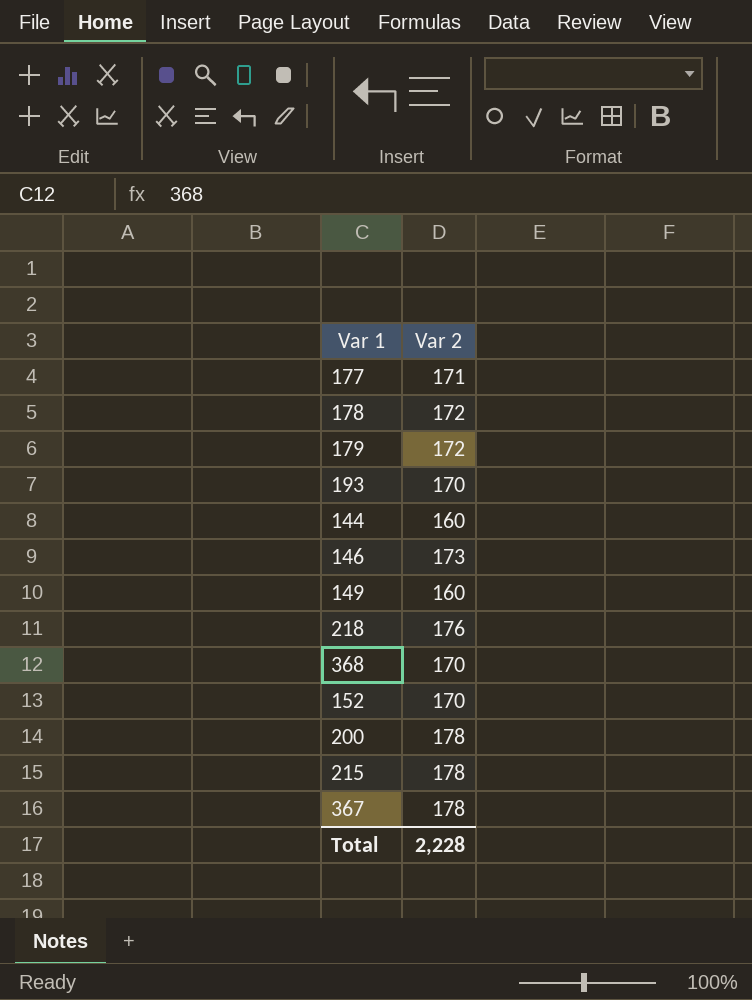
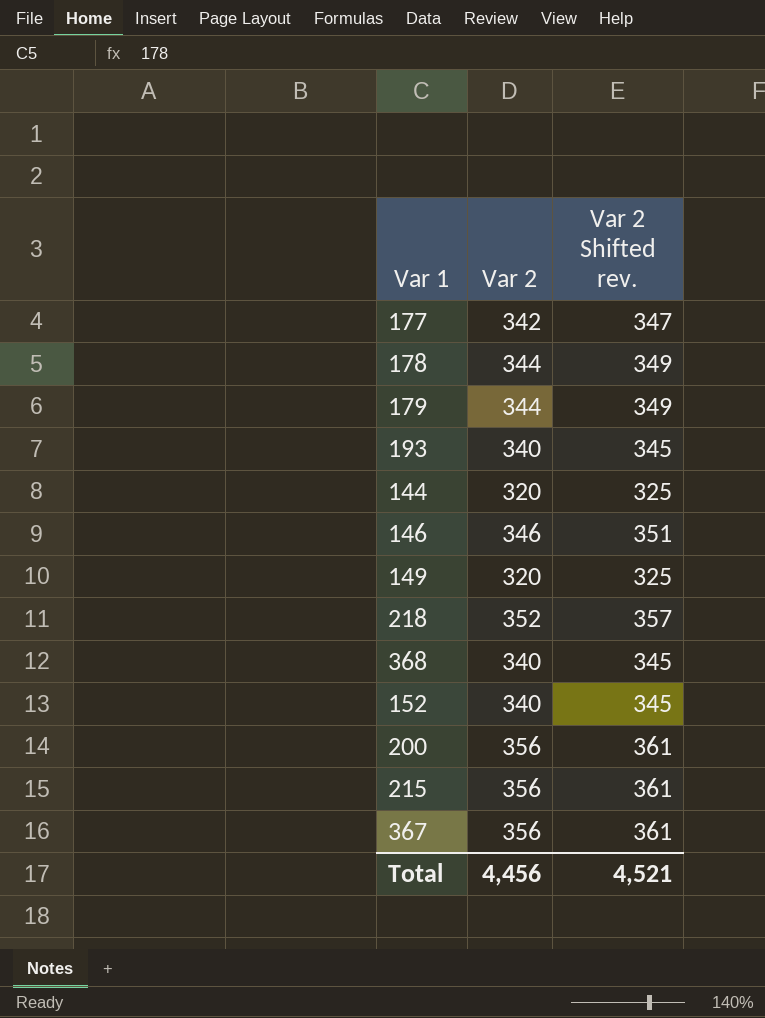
column Var 2 Shifted rev. | formula: none -> [Var 2] + 5
177 | Var 2: 171 -> 342
178 | Var 2: 172 -> 344
179 | Var 2: 172 -> 344
193 | Var 2: 170 -> 340
144 | Var 2: 160 -> 320
146 | Var 2: 173 -> 346
149 | Var 2: 160 -> 320
218 | Var 2: 176 -> 352
368 | Var 2: 170 -> 340
152 | Var 2: 170 -> 340
200 | Var 2: 178 -> 356
215 | Var 2: 178 -> 356
367 | Var 2: 178 -> 356
Total | Var 2: 2,228 -> 4,456

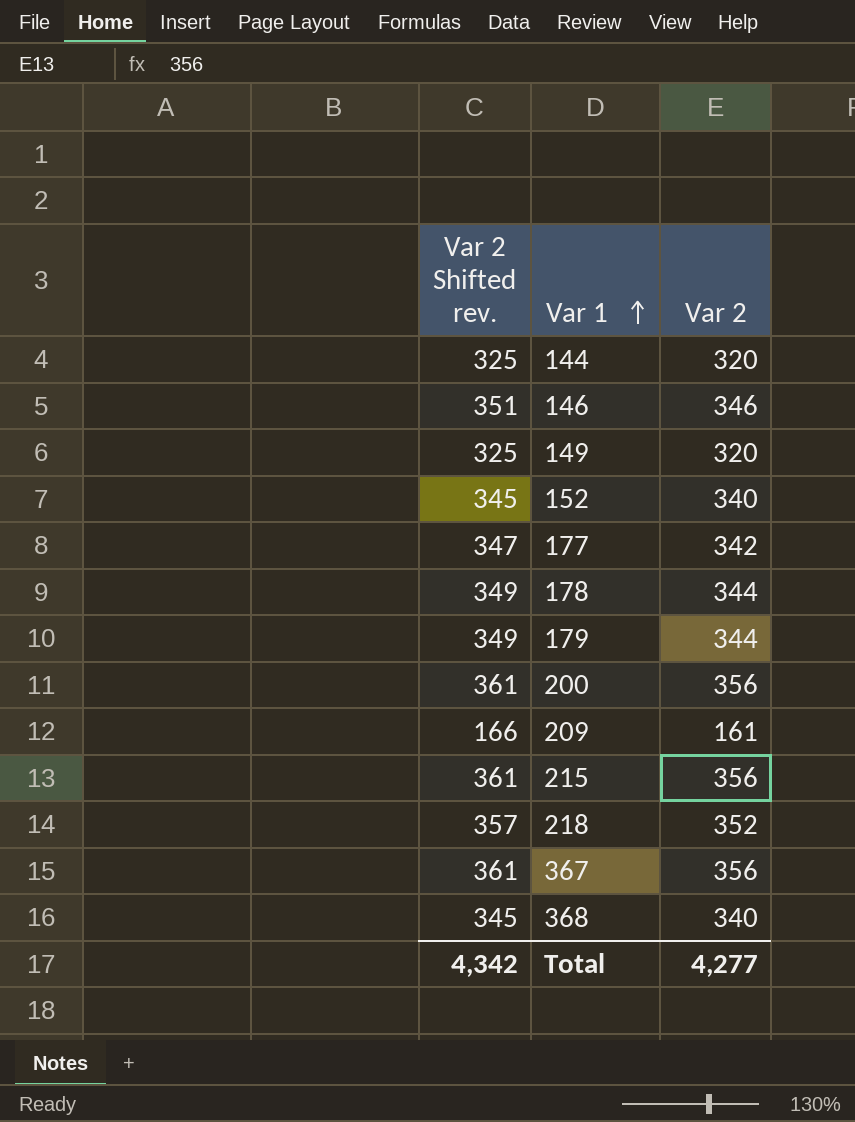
row order: none -> Var 1 ascending
column Var 2 Shifted rev. | position: 3 -> 1
row 193: 340 | 345 -> none
row 209: none -> 166 | 161
Total | Var 2 Shifted rev.: 4,521 -> 4,342
Total | Var 2: 4,456 -> 4,277

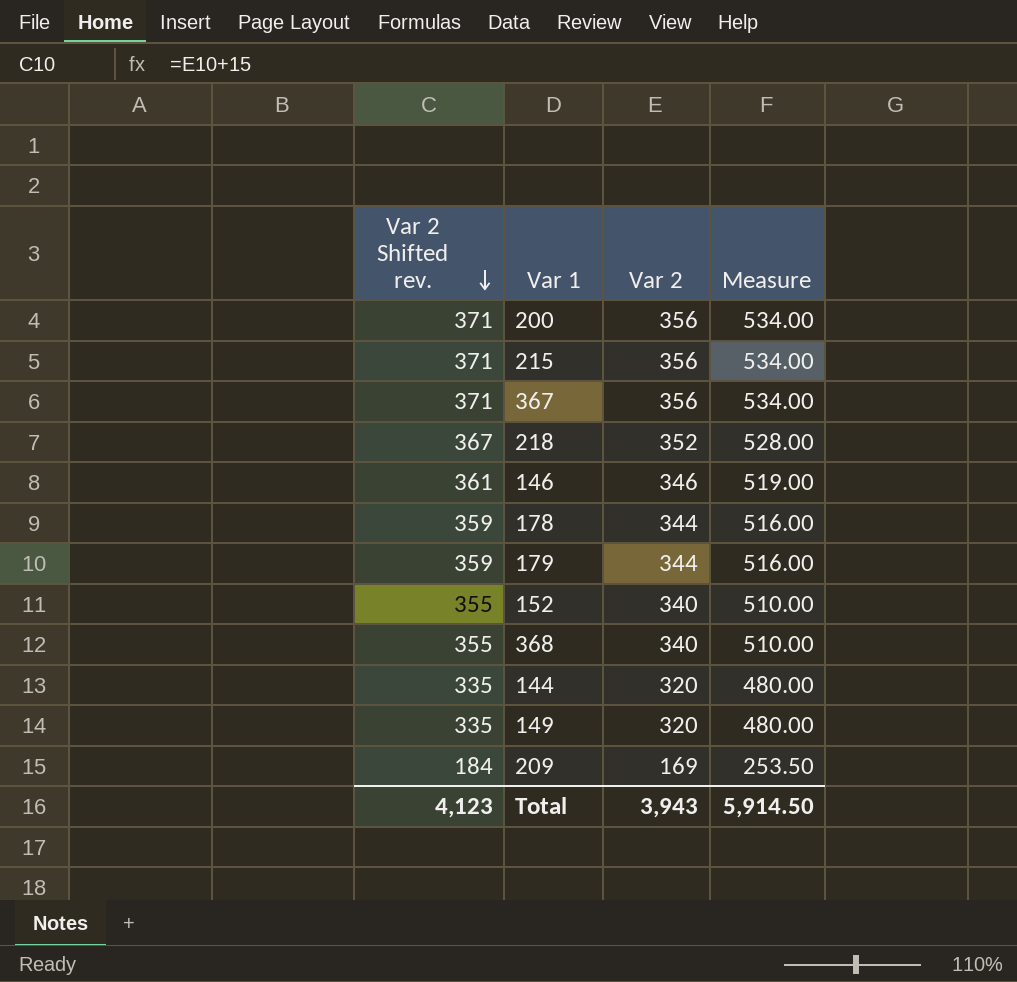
row order: Var 1 ascending -> Var 2 Shifted rev. descending
column Var 2 Shifted rev. | formula: [Var 2] + 5 -> [Var 2] + 15
column Measure | formula: none -> [Var 2] * 1.5
row 177: 347 | 342 -> none
209 | Var 2: 161 -> 169
Total | Var 2 Shifted rev.: 4,342 -> 4,123
Total | Var 2: 4,277 -> 3,943

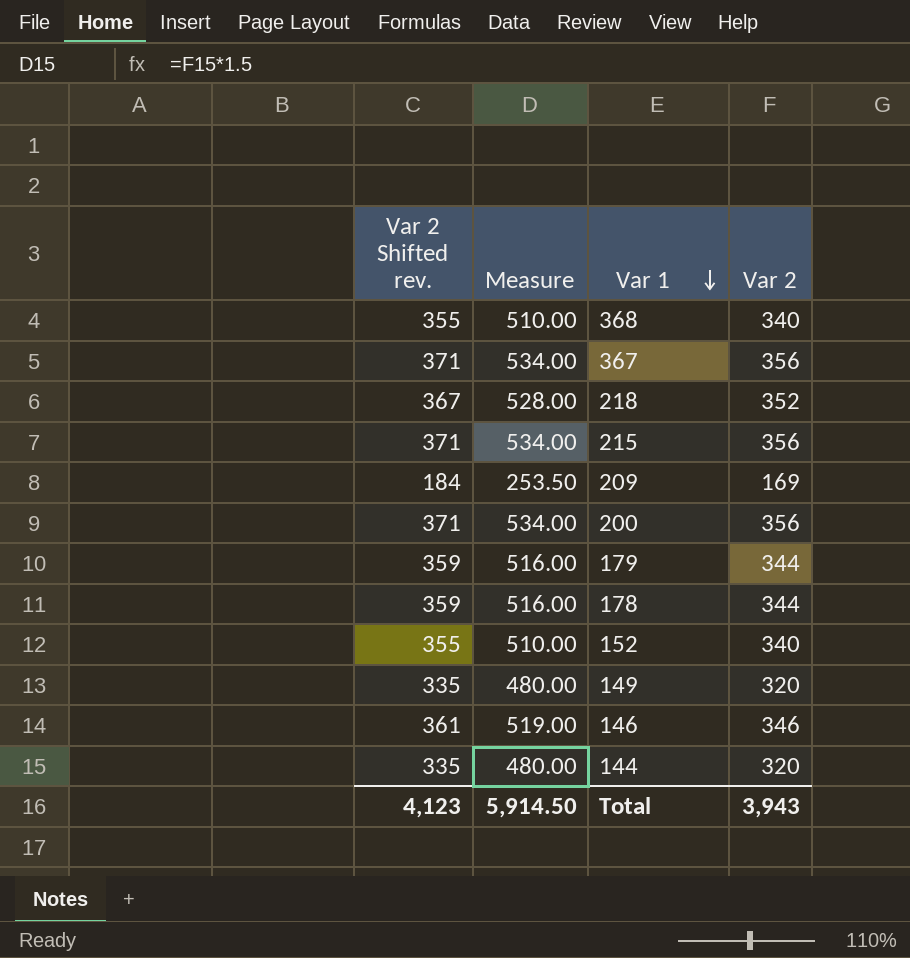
row order: Var 2 Shifted rev. descending -> Var 1 descending
column Measure | position: 4 -> 2

